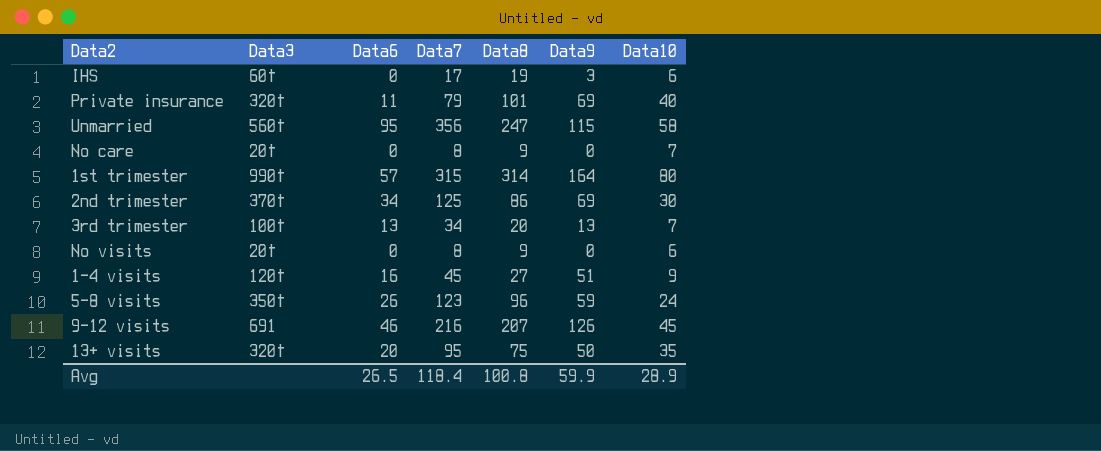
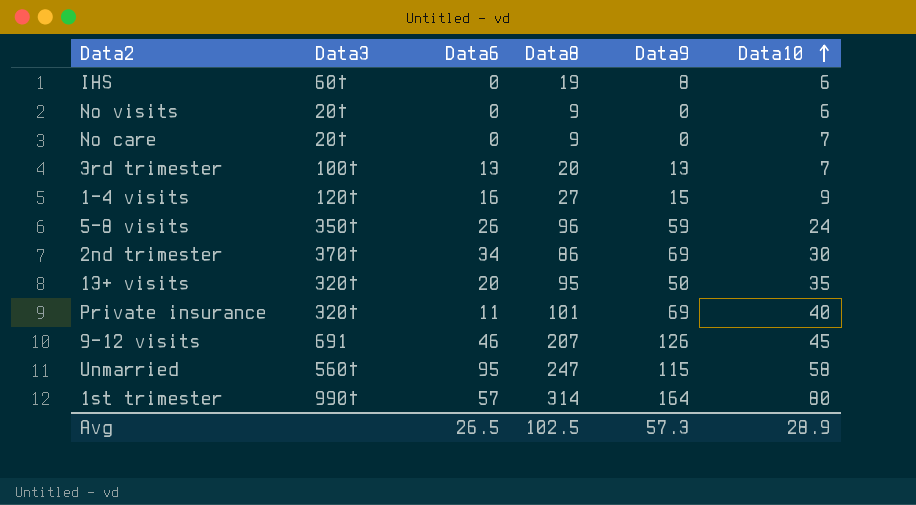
row order: none -> Data10 ascending
column Data7 | position: 4 -> none
IHS | Data9: 3 -> 8
1-4 visits | Data9: 51 -> 15
13+ visits | Data8: 75 -> 95
Avg | Data8: 100.8 -> 102.5
Avg | Data9: 59.9 -> 57.3

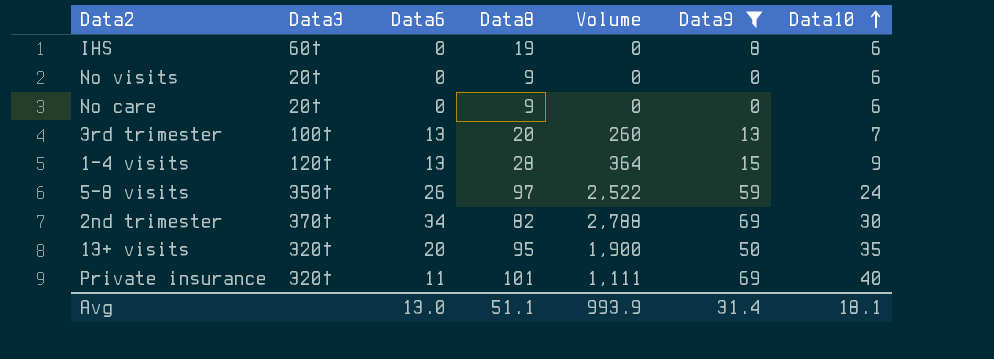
filter: none -> Data9 <= 69
column Volume | formula: none -> [Data6] * [Data8]
No care | Data10: 7 -> 6
1-4 visits | Data6: 16 -> 13
1-4 visits | Data8: 27 -> 28
5-8 visits | Data8: 96 -> 97
2nd trimester | Data8: 86 -> 82
Avg | Data6: 26.5 -> 13.0
Avg | Data8: 102.5 -> 51.1
Avg | Data9: 57.3 -> 31.4
Avg | Data10: 28.9 -> 18.1

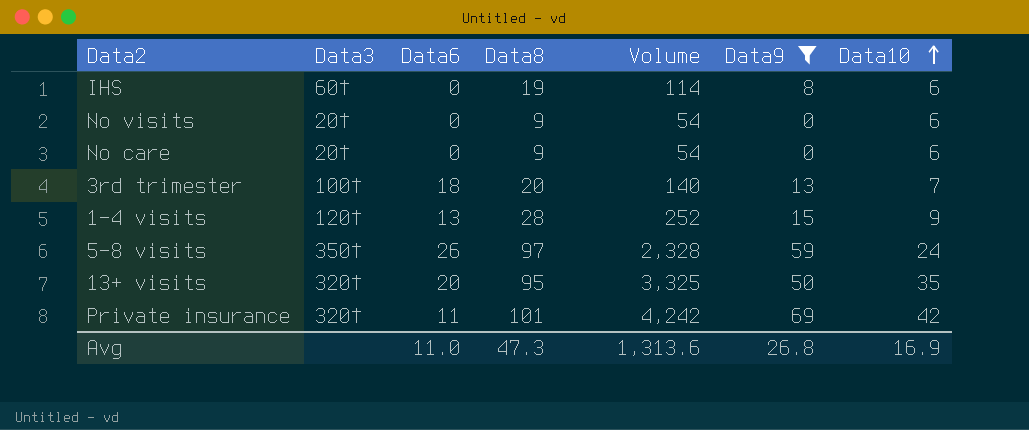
column Volume | formula: [Data6] * [Data8] -> [Data8] * [Data10]
row 2nd trimester: 370† | 34 | 82 | 2,788 | 69 | 30 -> none
3rd trimester | Data6: 13 -> 18
Private insurance | Data10: 40 -> 42
Avg | Data6: 13.0 -> 11.0
Avg | Data8: 51.1 -> 47.3
Avg | Volume: 993.9 -> 1,313.6
Avg | Data9: 31.4 -> 26.8
Avg | Data10: 18.1 -> 16.9

